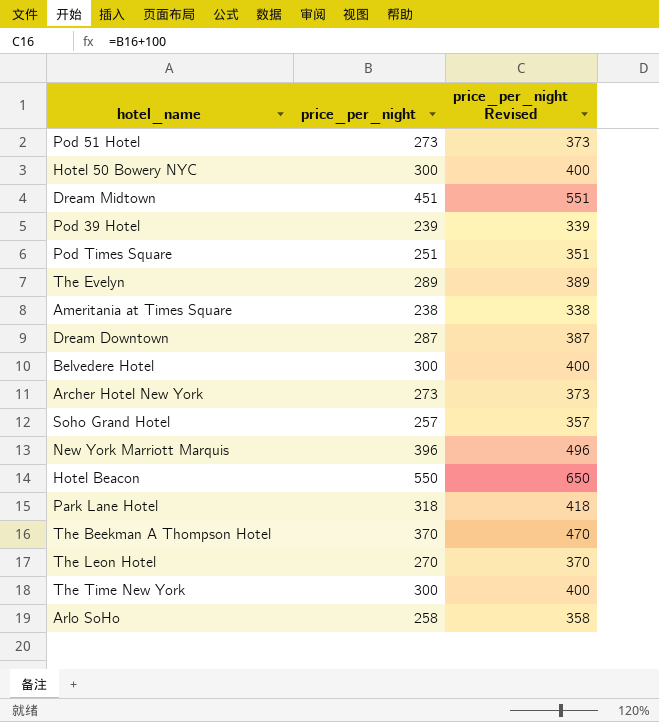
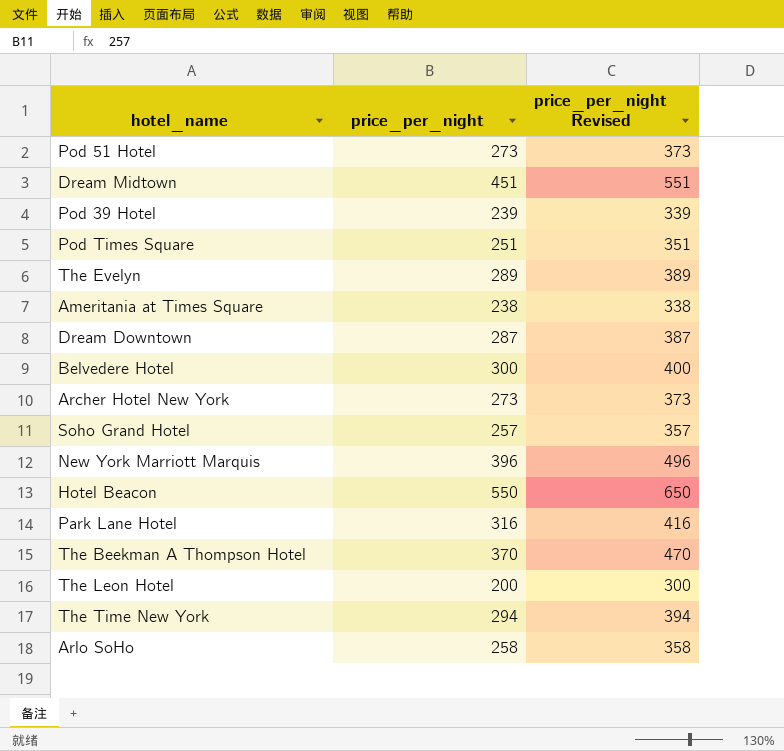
row Hotel 50 Bowery NYC: 300 | 400 -> none
Park Lane Hotel | price_per_night: 318 -> 316
Park Lane Hotel | price_per_night Revised: 418 -> 416
The Leon Hotel | price_per_night: 270 -> 200
The Leon Hotel | price_per_night Revised: 370 -> 300
The Time New York | price_per_night: 300 -> 294
The Time New York | price_per_night Revised: 400 -> 394

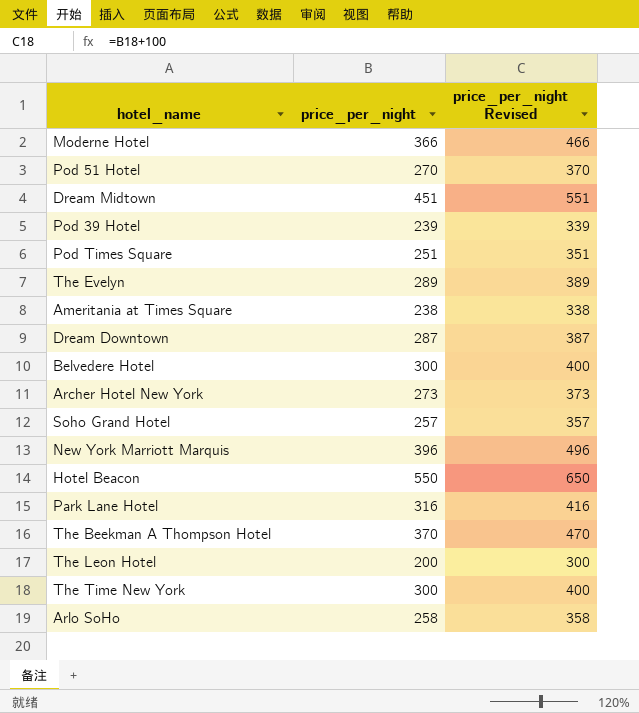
row Moderne Hotel: none -> 366 | 466
Pod 51 Hotel | price_per_night: 273 -> 270
Pod 51 Hotel | price_per_night Revised: 373 -> 370
The Time New York | price_per_night: 294 -> 300
The Time New York | price_per_night Revised: 394 -> 400

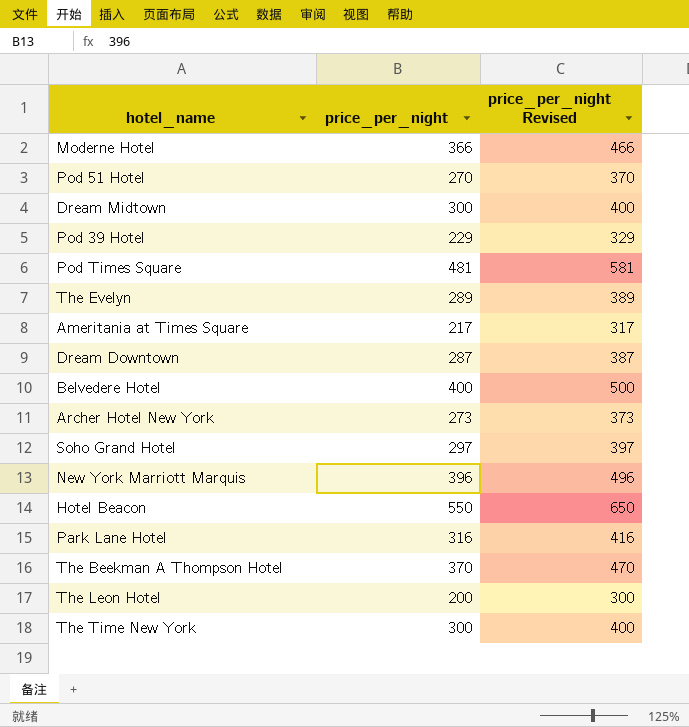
row Arlo SoHo: 258 | 358 -> none
Dream Midtown | price_per_night: 451 -> 300
Dream Midtown | price_per_night Revised: 551 -> 400
Pod 39 Hotel | price_per_night: 239 -> 229
Pod 39 Hotel | price_per_night Revised: 339 -> 329
Pod Times Square | price_per_night: 251 -> 481
Pod Times Square | price_per_night Revised: 351 -> 581
Ameritania at Times Square | price_per_night: 238 -> 217
Ameritania at Times Square | price_per_night Revised: 338 -> 317
Belvedere Hotel | price_per_night: 300 -> 400
Belvedere Hotel | price_per_night Revised: 400 -> 500
Soho Grand Hotel | price_per_night: 257 -> 297
Soho Grand Hotel | price_per_night Revised: 357 -> 397

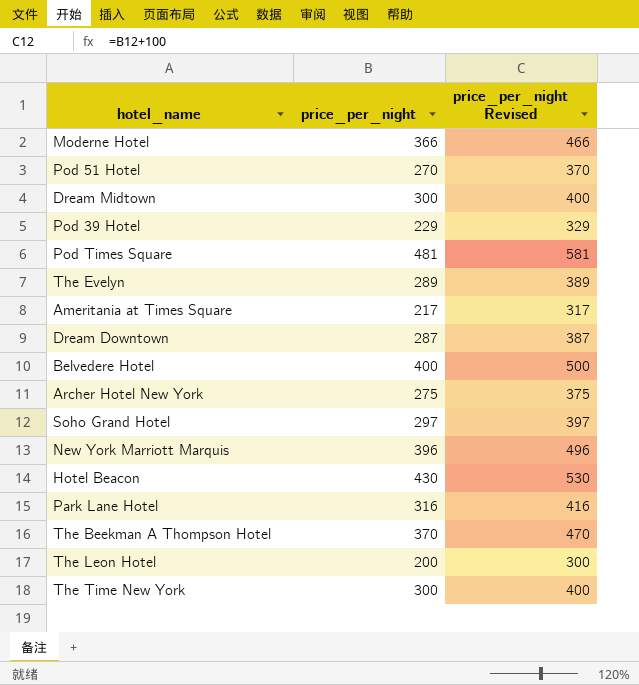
Archer Hotel New York | price_per_night: 273 -> 275
Archer Hotel New York | price_per_night Revised: 373 -> 375
Hotel Beacon | price_per_night: 550 -> 430
Hotel Beacon | price_per_night Revised: 650 -> 530

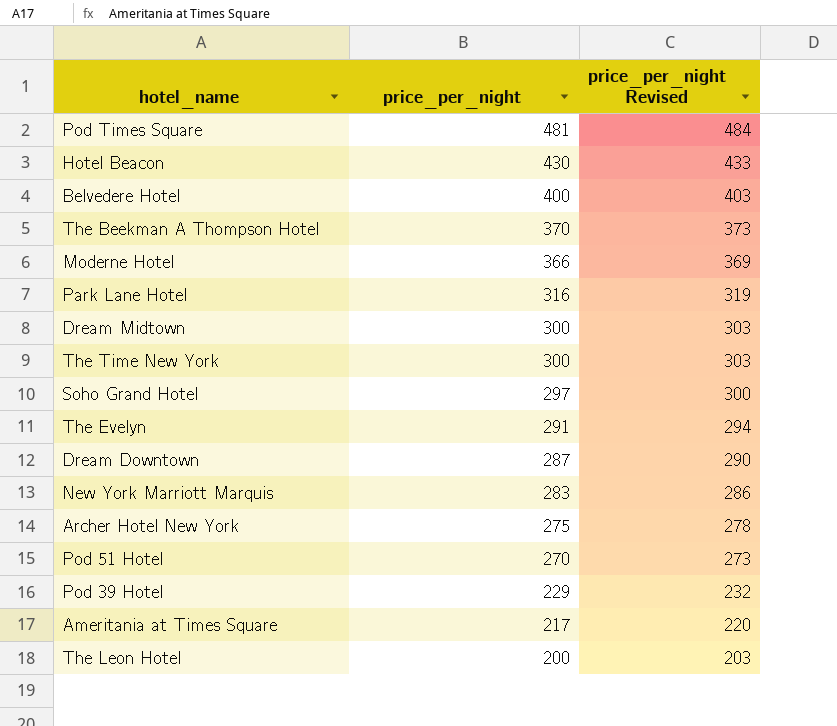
row order: none -> price_per_night descending
column price_per_night Revised | formula: [price_per_night] + 100 -> [price_per_night] + 3
The Evelyn | price_per_night: 289 -> 291
New York Marriott Marquis | price_per_night: 396 -> 283

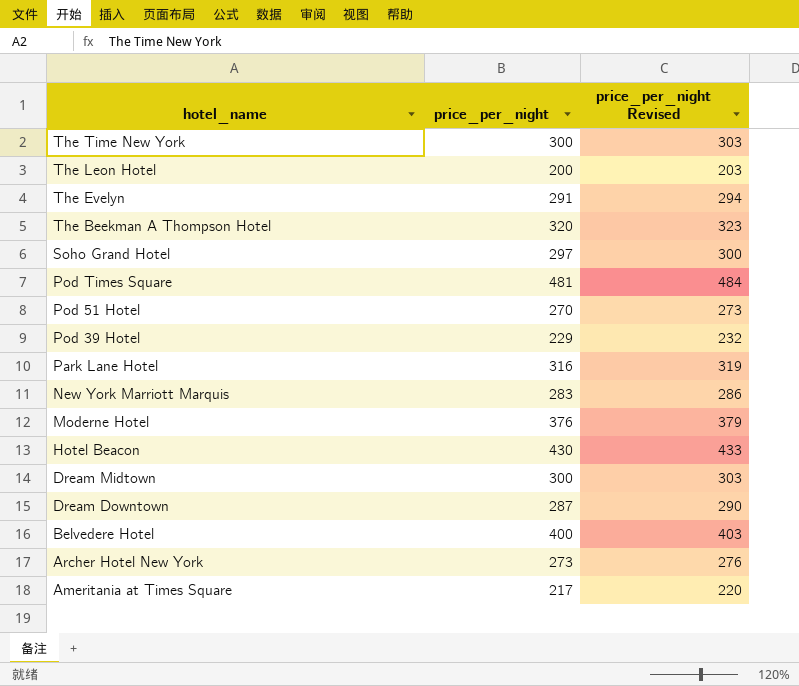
row order: price_per_night descending -> hotel_name descending
The Beekman A Thompson Hotel | price_per_night: 370 -> 320
The Beekman A Thompson Hotel | price_per_night Revised: 373 -> 323
Moderne Hotel | price_per_night: 366 -> 376
Moderne Hotel | price_per_night Revised: 369 -> 379
Archer Hotel New York | price_per_night: 275 -> 273
Archer Hotel New York | price_per_night Revised: 278 -> 276

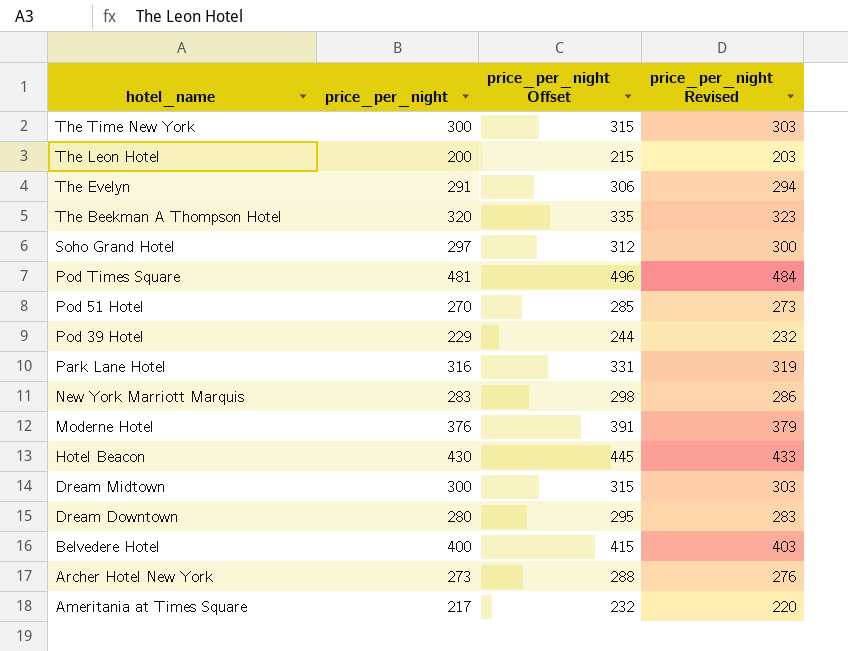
column price_per_night Offset | formula: none -> [price_per_night] + 15
Dream Downtown | price_per_night: 287 -> 280
Dream Downtown | price_per_night Revised: 290 -> 283

